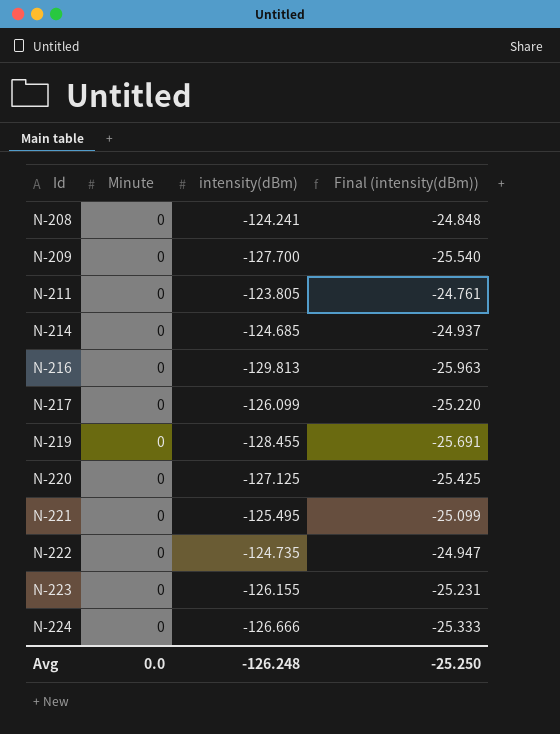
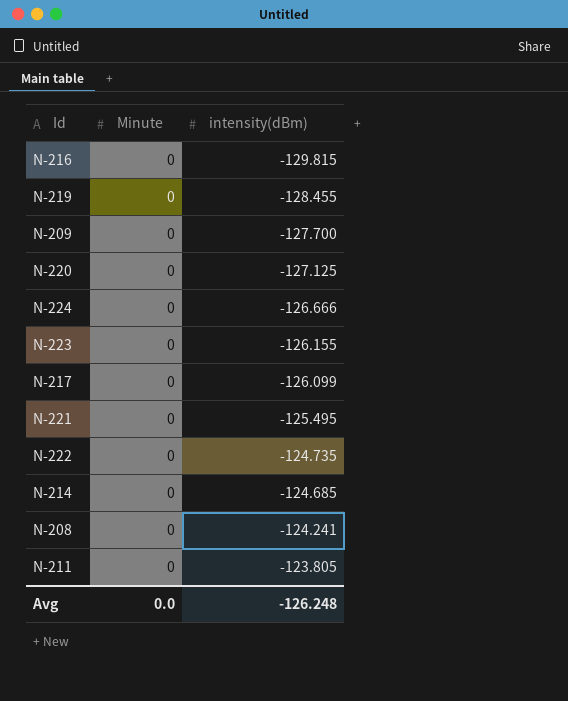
row order: Id ascending -> intensity(dBm) ascending
column Final (intensity(dBm)) | formula: [intensity(dBm)] * 0.2 -> none
N-216 | intensity(dBm): -129.813 -> -129.815

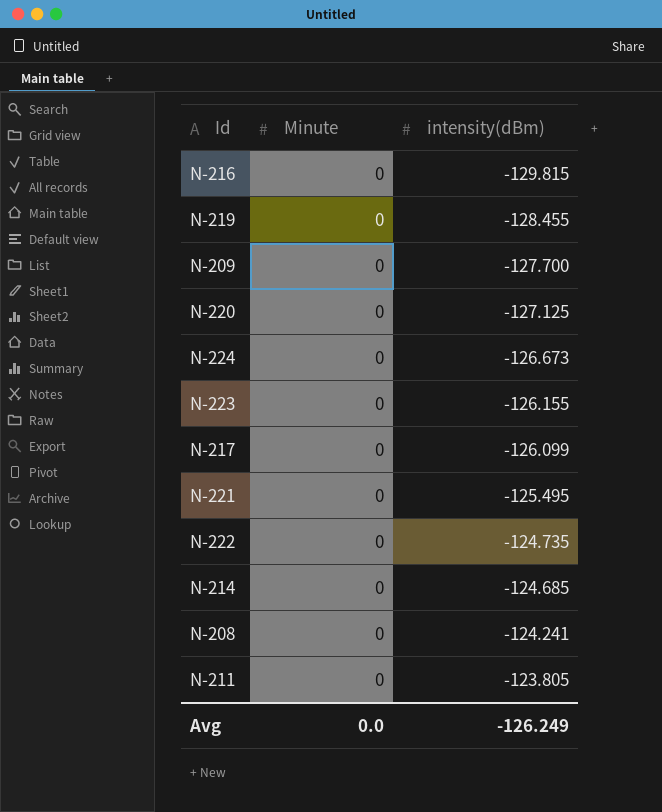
N-224 | intensity(dBm): -126.666 -> -126.673
Avg | intensity(dBm): -126.248 -> -126.249

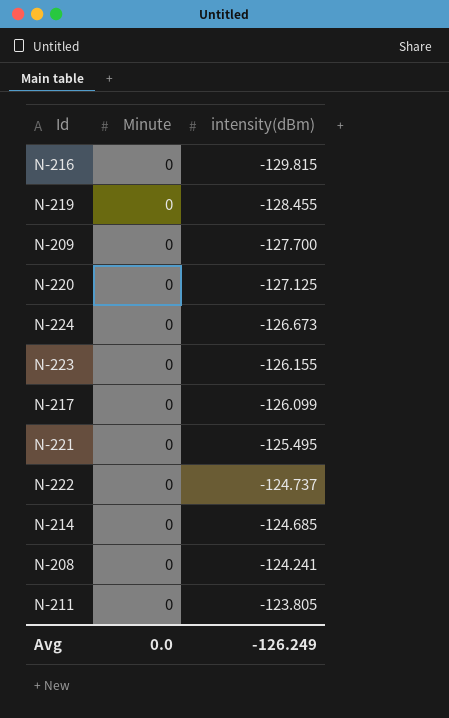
N-222 | intensity(dBm): -124.735 -> -124.737

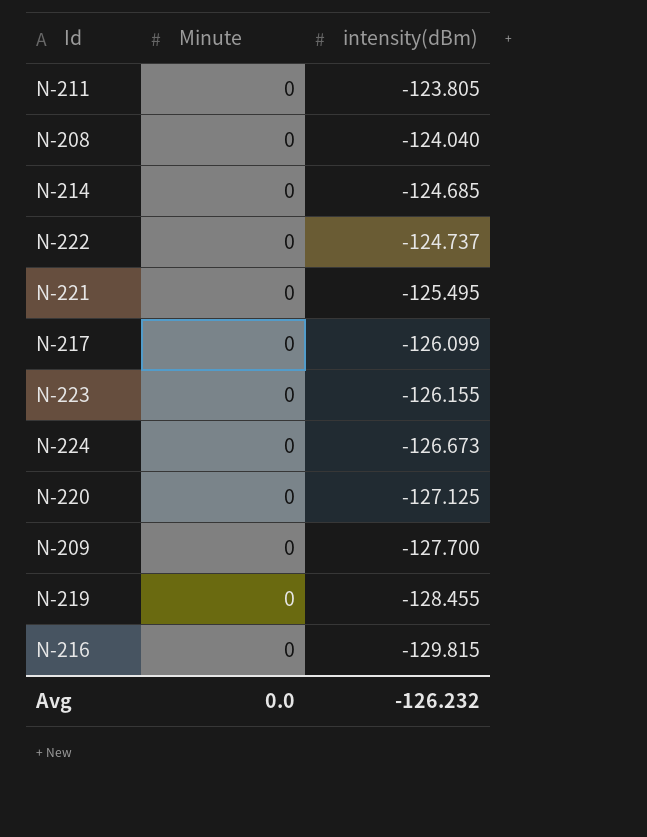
row order: intensity(dBm) ascending -> intensity(dBm) descending
N-208 | intensity(dBm): -124.241 -> -124.040
Avg | intensity(dBm): -126.249 -> -126.232

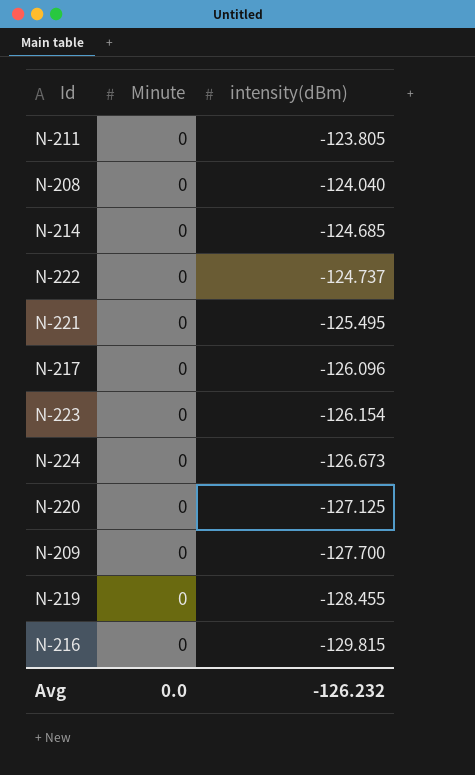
N-217 | intensity(dBm): -126.099 -> -126.096
N-223 | intensity(dBm): -126.155 -> -126.154

